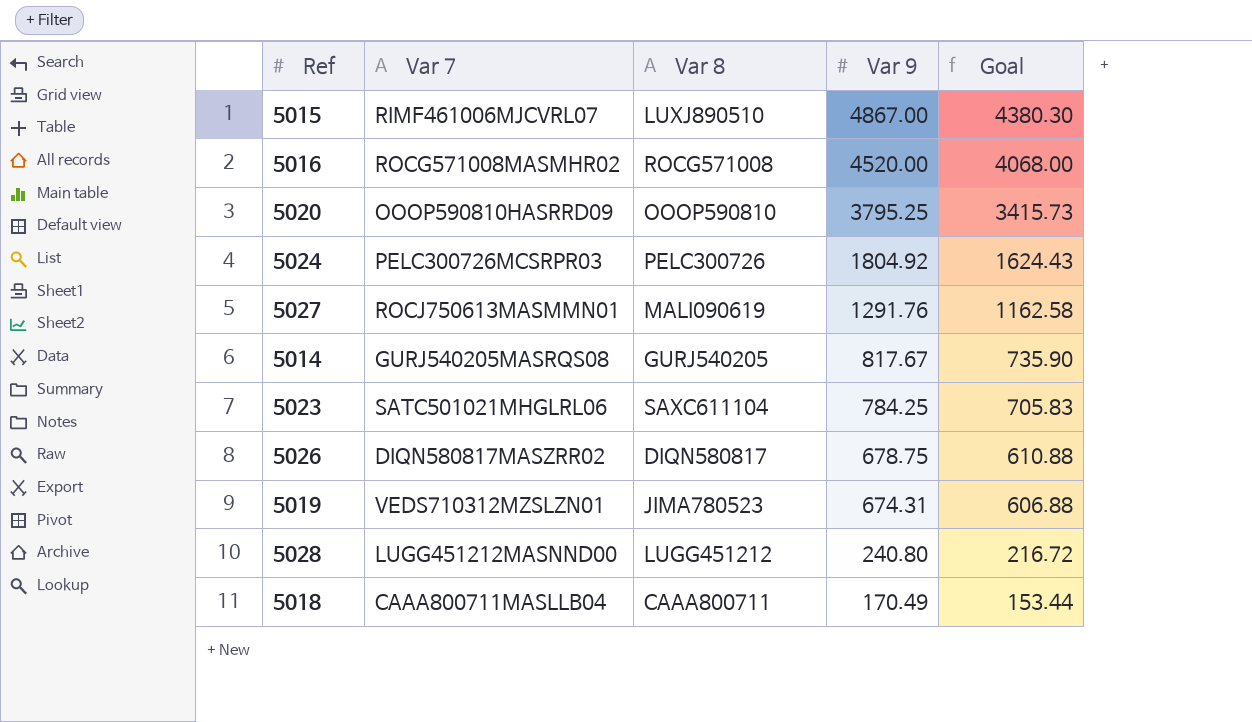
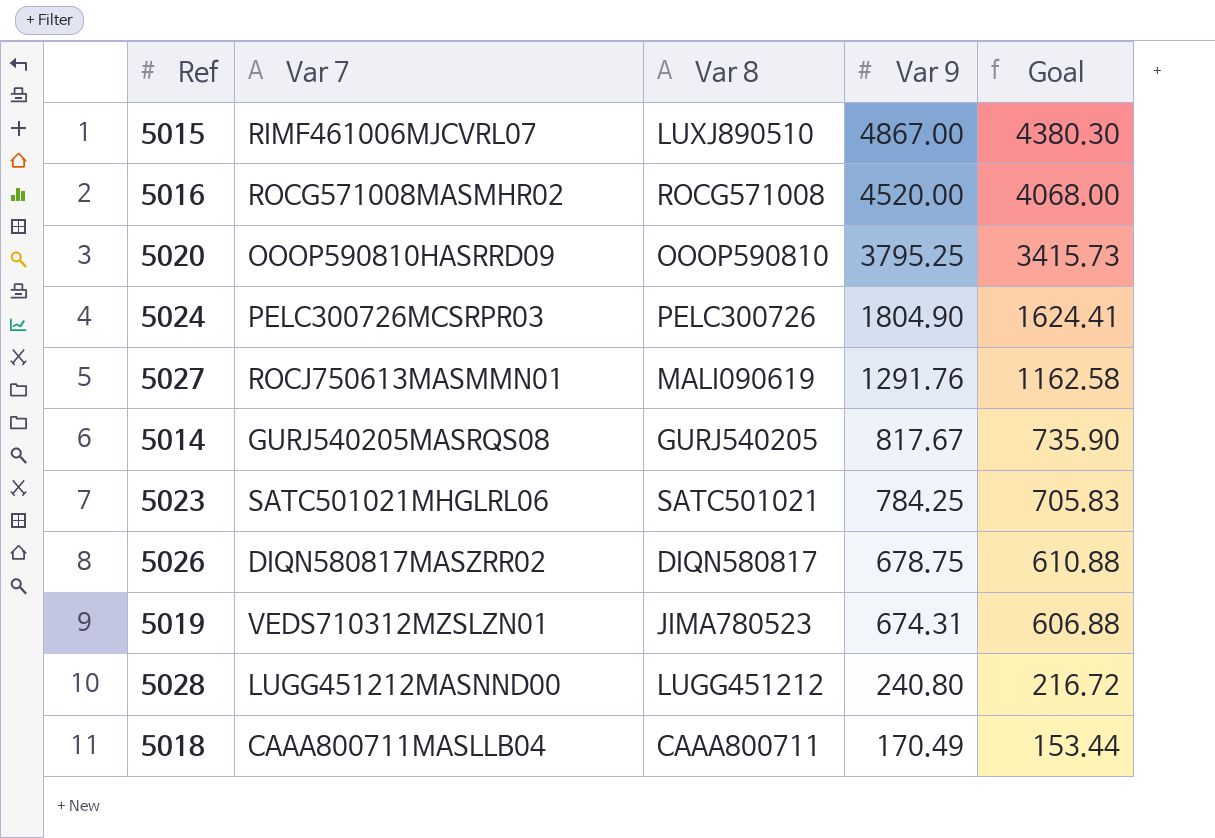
5024 | Var 9: 1804.92 -> 1804.90
5024 | Goal: 1624.43 -> 1624.41
5023 | Var 8: SAXC611104 -> SATC501021

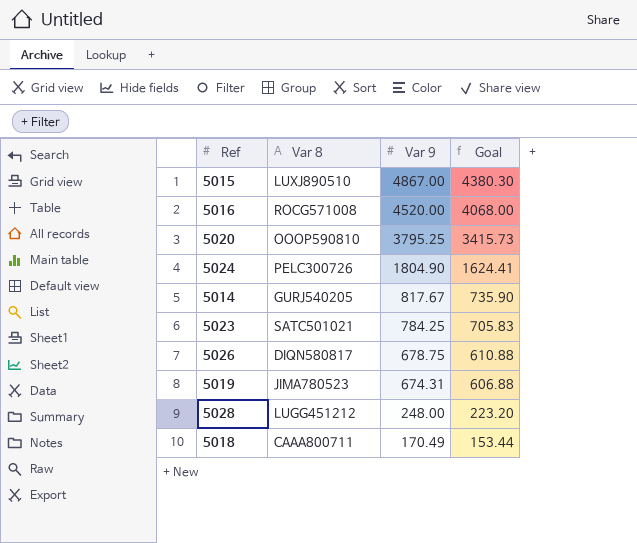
column Var 7 | position: 2 -> none
row 5027: ROCJ750613MASMMN01 | MALI090619 | 1291.76 | 1162.58 -> none
5028 | Var 9: 240.80 -> 248.00
5028 | Goal: 216.72 -> 223.20

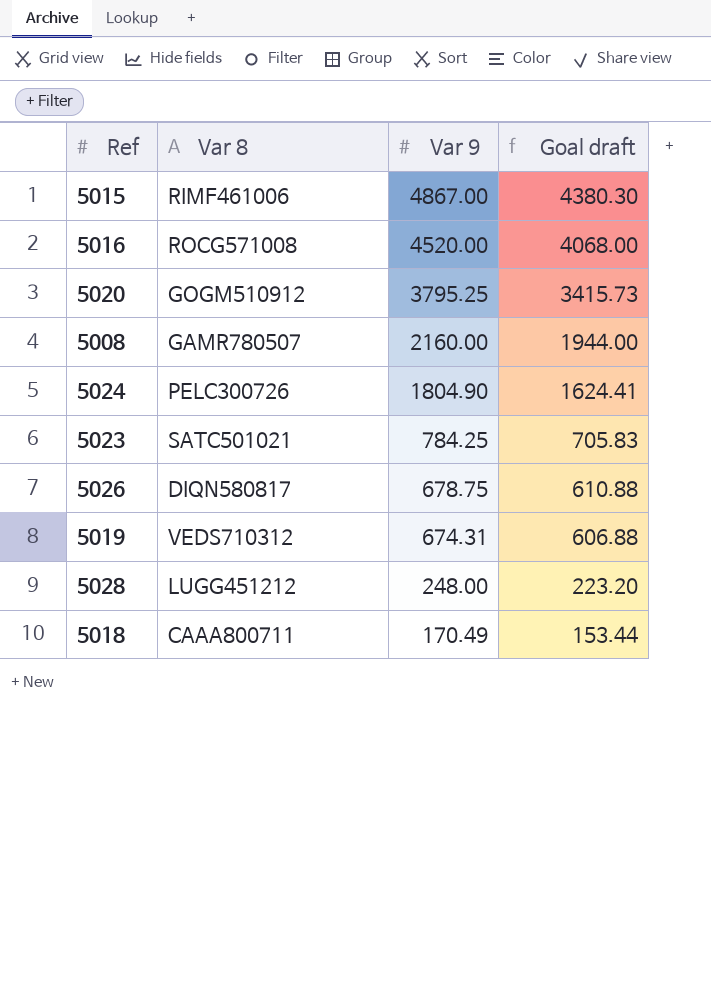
column name: Goal -> Goal draft
row 5014: GURJ540205 | 817.67 | 735.90 -> none
5015 | Var 8: LUXJ890510 -> RIMF461006
5020 | Var 8: OOOP590810 -> GOGM510912
row 5008: none -> GAMR780507 | 2160.00 | 1944.00
5019 | Var 8: JIMA780523 -> VEDS710312

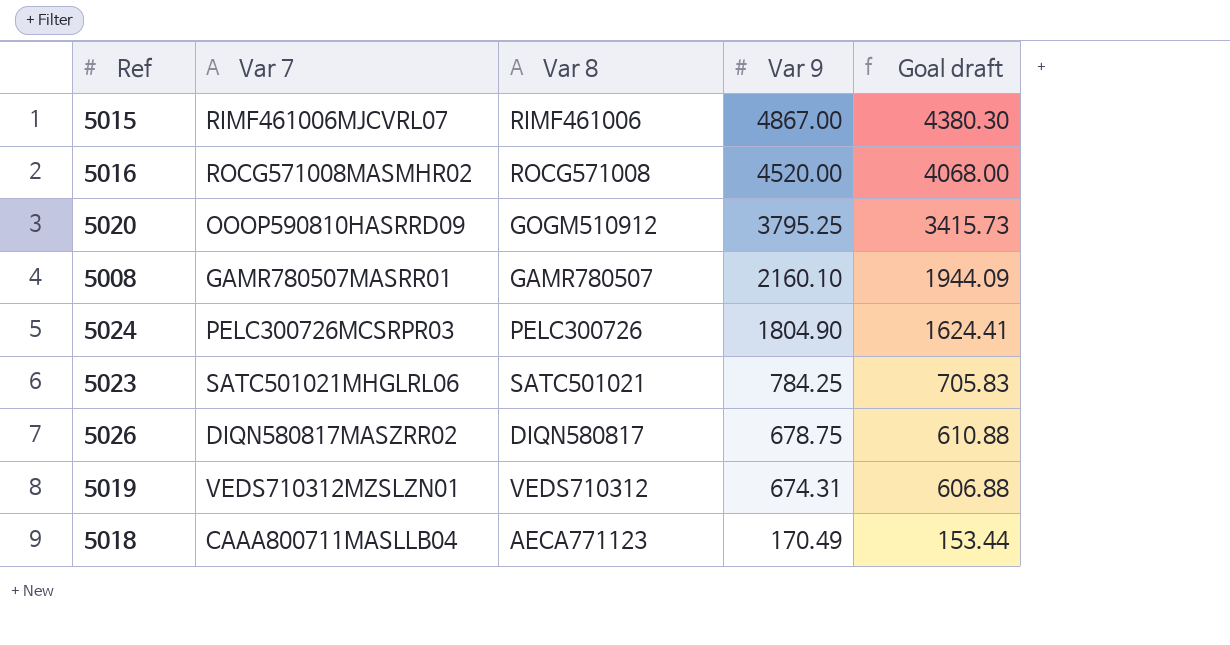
column Var 7 | position: none -> 2
row 5028: LUGG451212 | 248.00 | 223.20 -> none
5008 | Var 9: 2160.00 -> 2160.10
5008 | Goal draft: 1944.00 -> 1944.09
5018 | Var 8: CAAA800711 -> AECA771123

